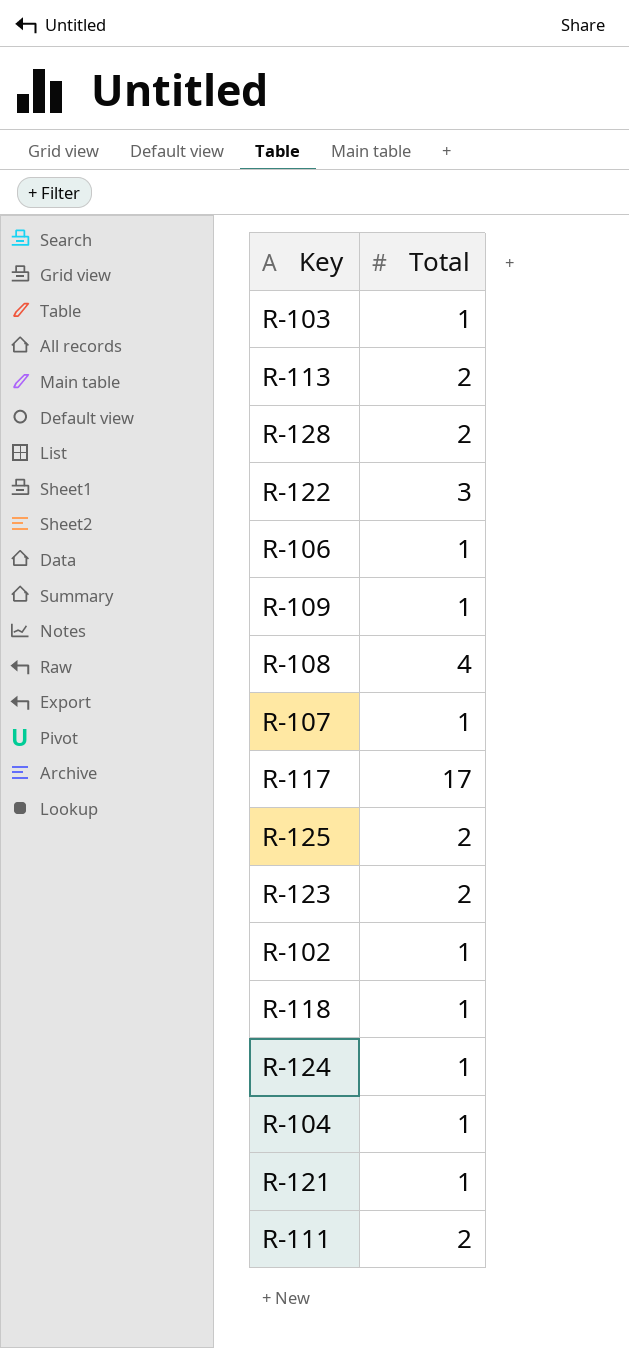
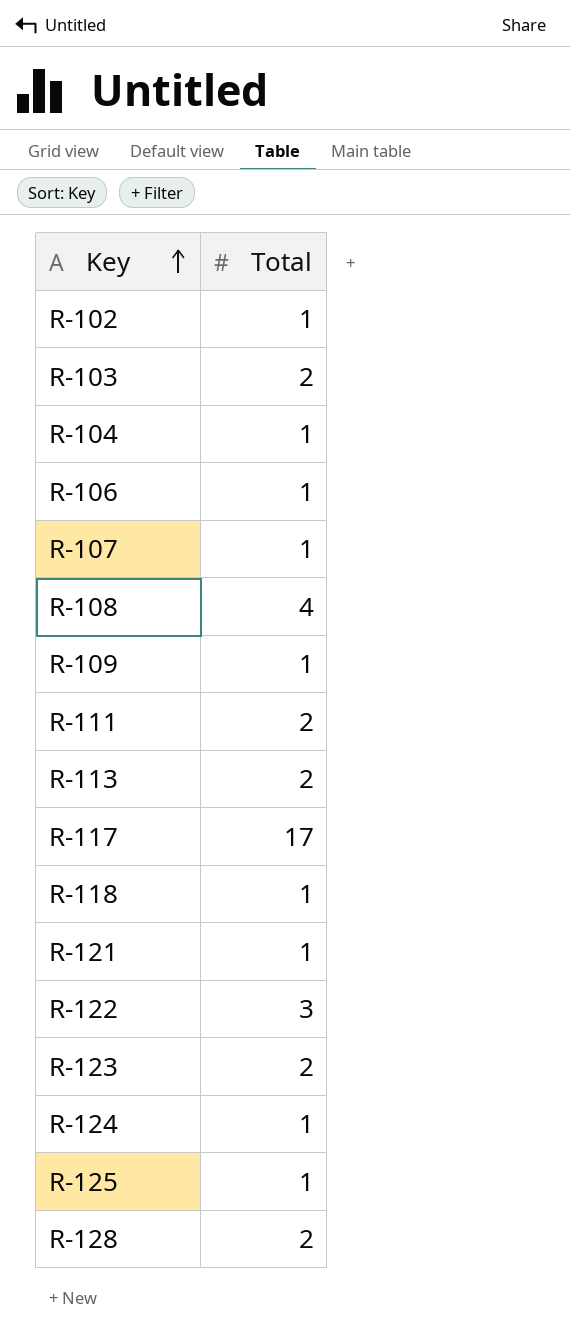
row order: none -> Key ascending
R-103 | Total: 1 -> 2
R-125 | Total: 2 -> 1

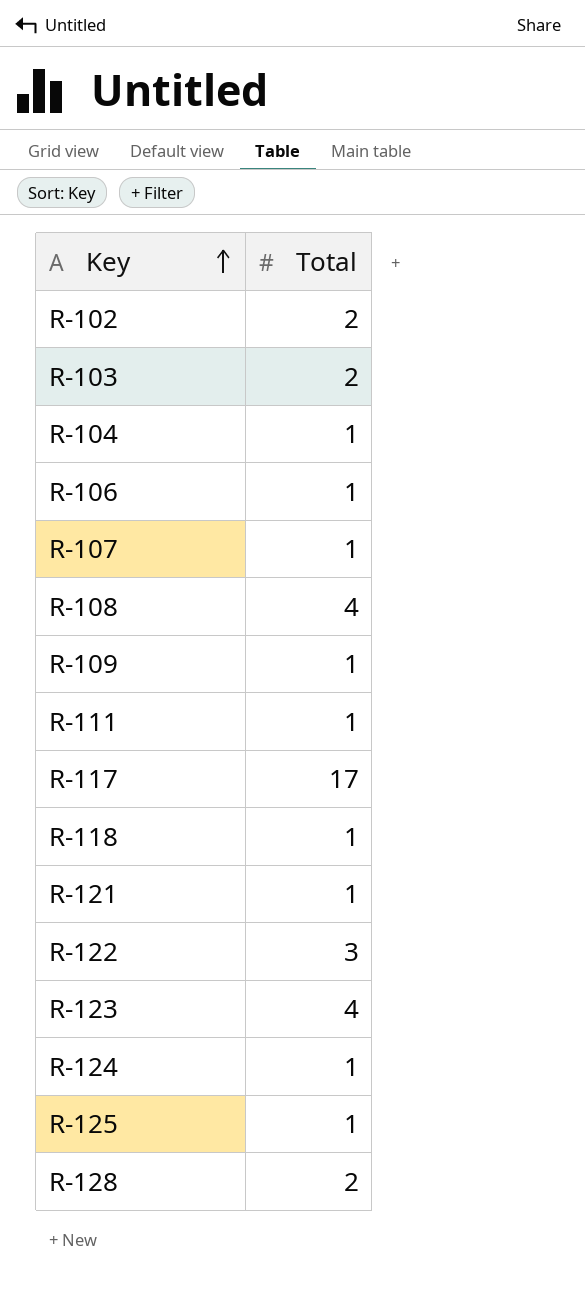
row R-113: 2 -> none
R-102 | Total: 1 -> 2
R-111 | Total: 2 -> 1
R-123 | Total: 2 -> 4

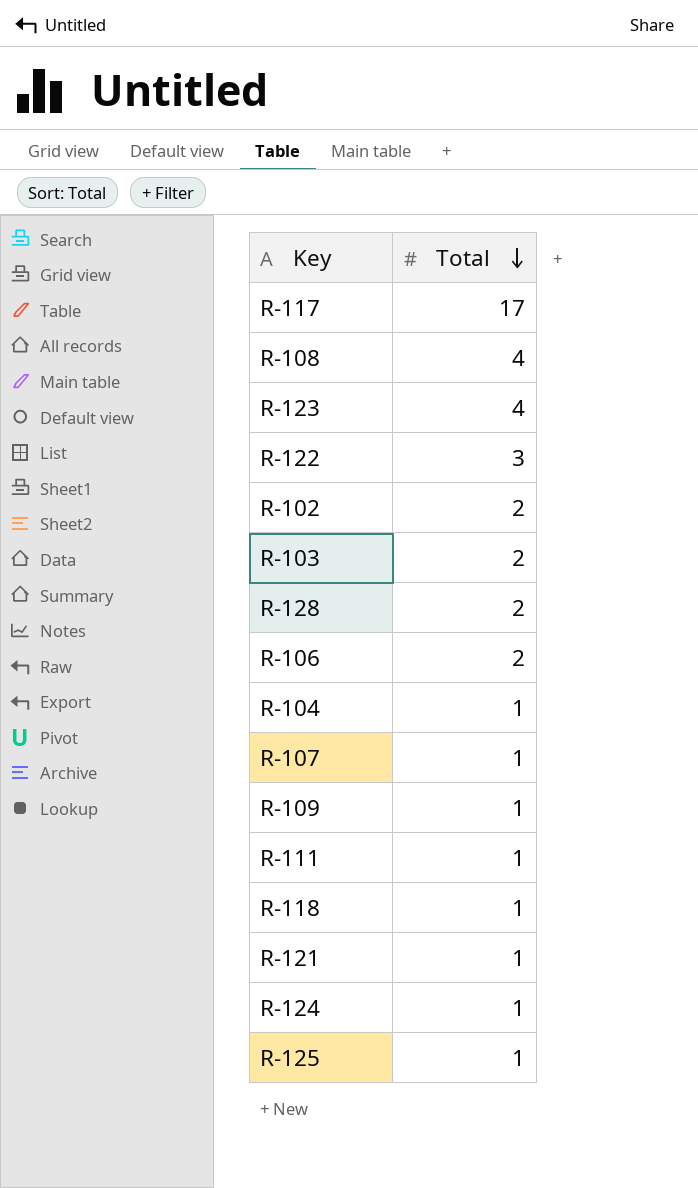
row order: Key ascending -> Total descending
R-106 | Total: 1 -> 2

